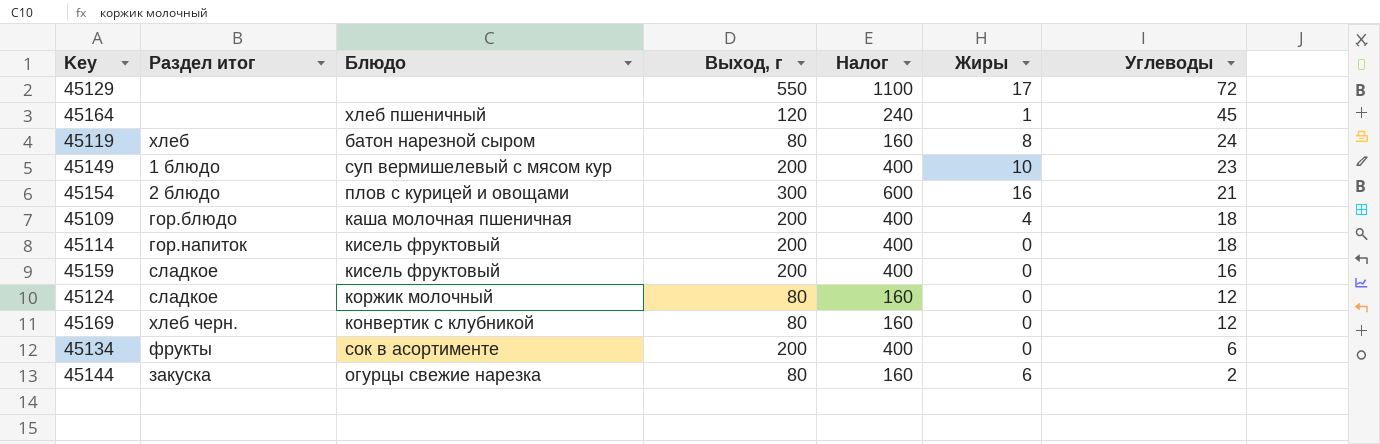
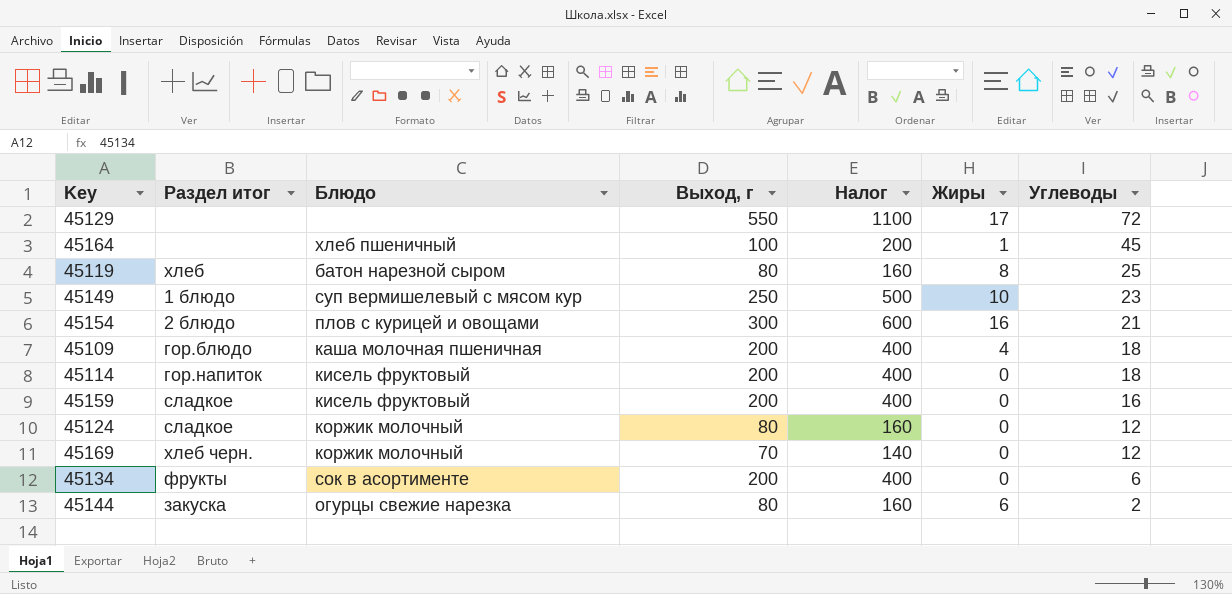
45164 | Выход, г: 120 -> 100
45164 | Налог: 240 -> 200
45119 | Углеводы: 24 -> 25
45149 | Выход, г: 200 -> 250
45149 | Налог: 400 -> 500
45169 | Блюдо: конвертик с клубникой -> коржик молочный
45169 | Выход, г: 80 -> 70
45169 | Налог: 160 -> 140

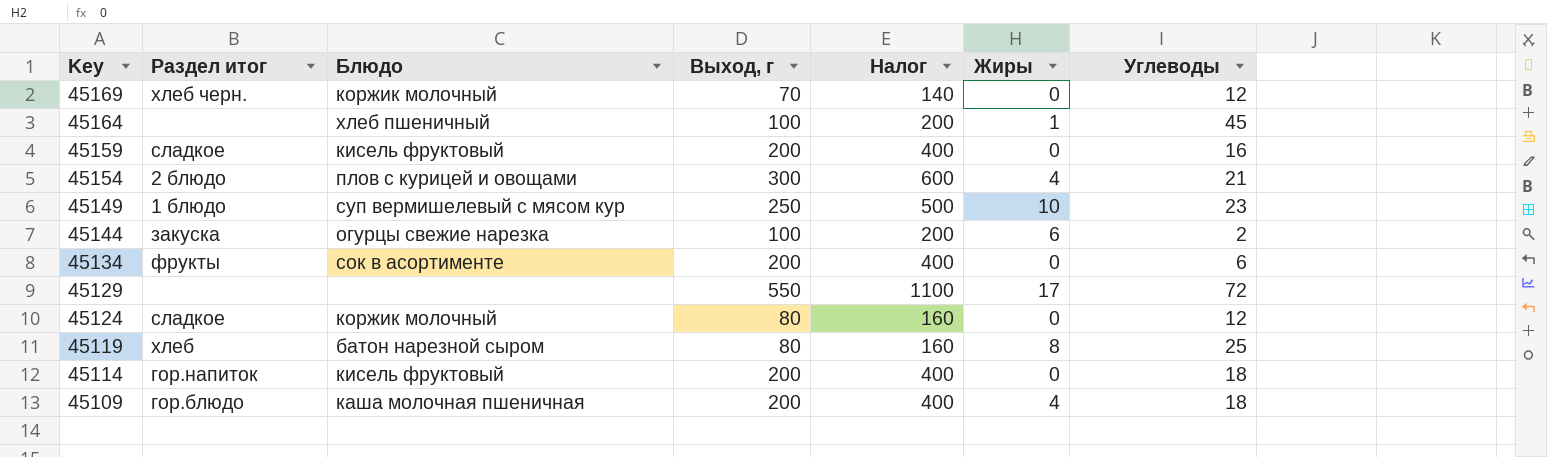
row order: Углеводы descending -> Key descending
45154 | Жиры: 16 -> 4
45144 | Выход, г: 80 -> 100
45144 | Налог: 160 -> 200

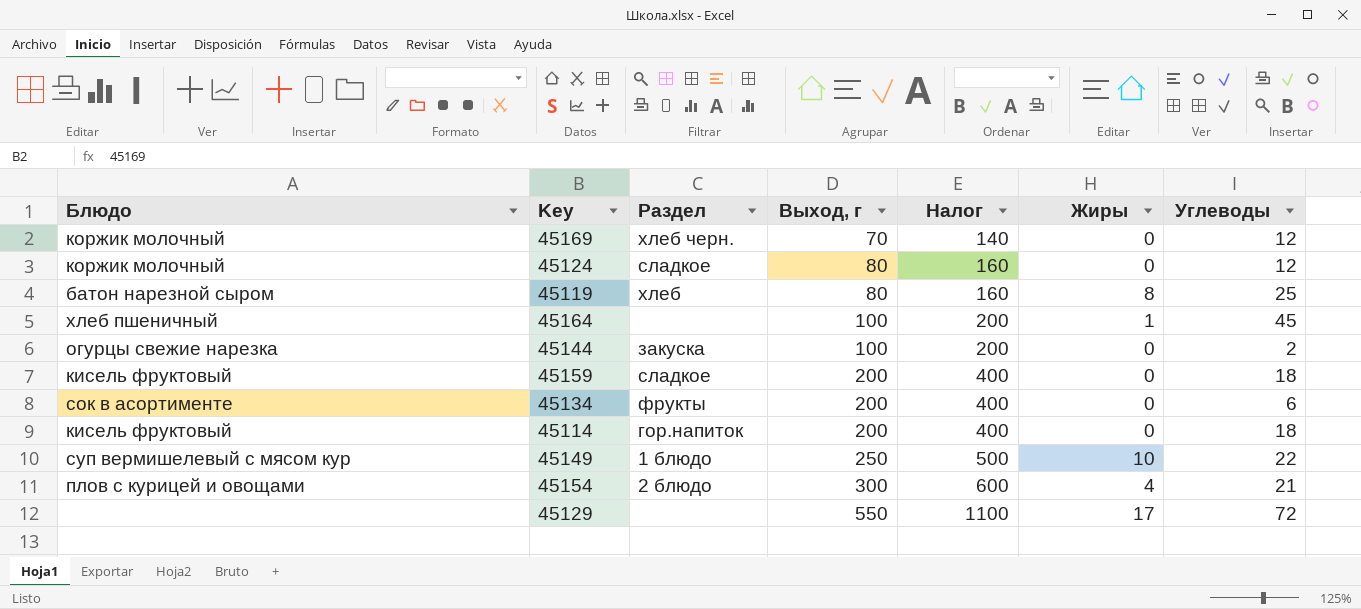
row order: Key descending -> Выход, г ascending
column Блюдо | position: 3 -> 1
column name: Раздел итог -> Раздел
row 45109: гор.блюдо | каша молочная пшеничная | 200 | 400 | 4 | 18 -> none
45144 | Жиры: 6 -> 0
45159 | Углеводы: 16 -> 18
45149 | Углеводы: 23 -> 22

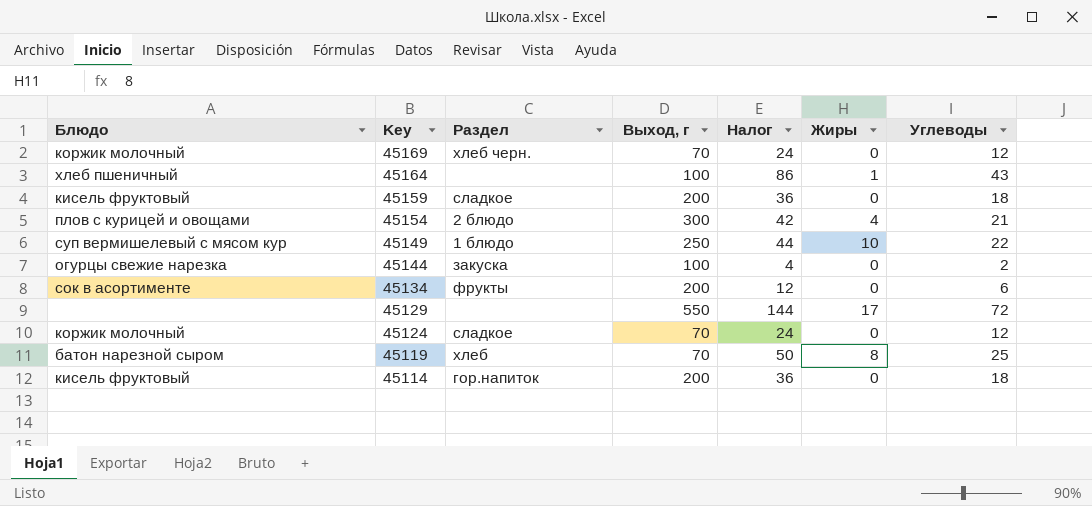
row order: Выход, г ascending -> Key descending
column Налог | formula: [Выход, г] * 2 -> [Углеводы] * 2
45164 | Углеводы: 45 -> 43
45124 | Выход, г: 80 -> 70
45119 | Выход, г: 80 -> 70

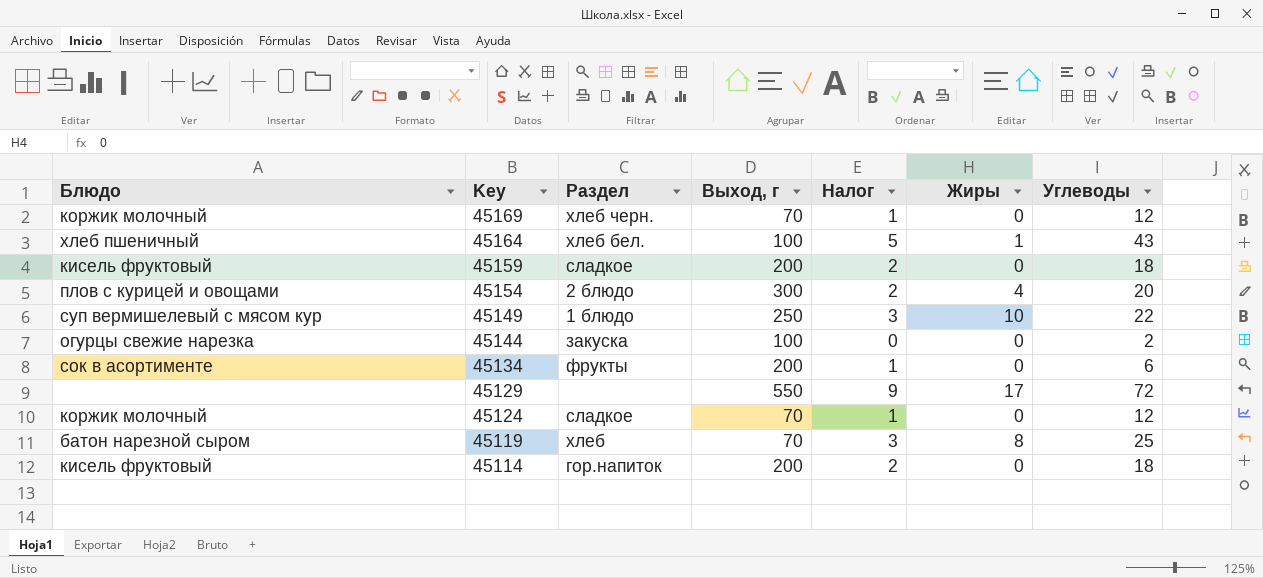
column Налог | formula: [Углеводы] * 2 -> [Углеводы] * 0,12
45164 | Раздел: none -> хлеб бел.
45154 | Углеводы: 21 -> 20

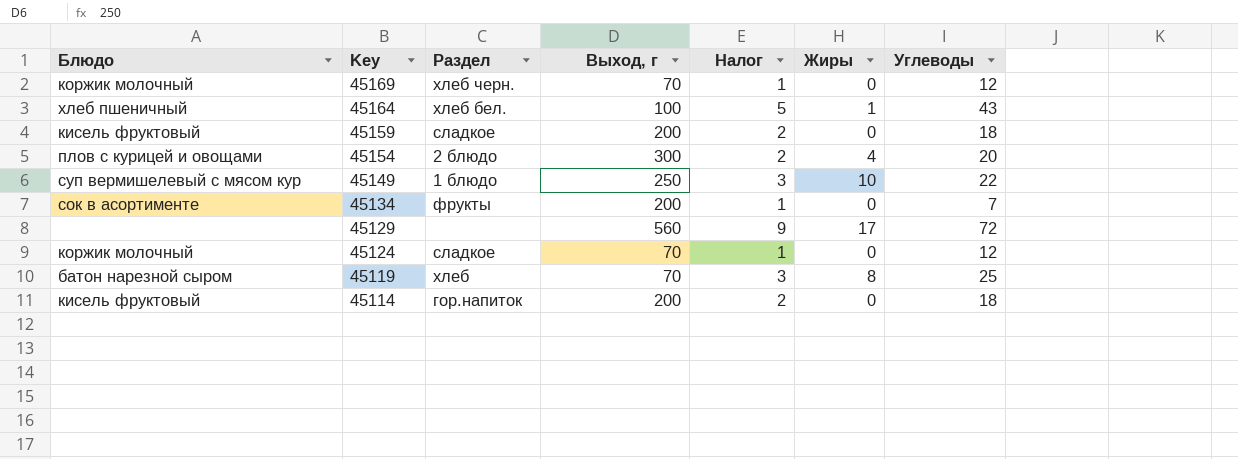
row 45144: огурцы свежие нарезка | закуска | 100 | 0 | 0 | 2 -> none
45134 | Углеводы: 6 -> 7
45129 | Выход, г: 550 -> 560

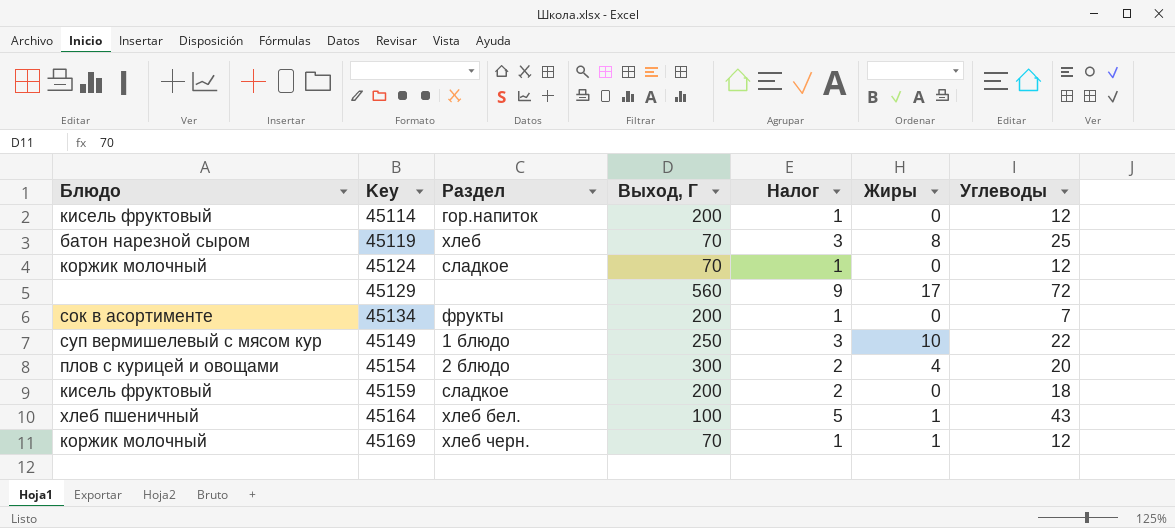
row order: Key descending -> Key ascending
column name: Выход, г -> Выход, Г
45114 | Налог: 2 -> 1
45114 | Углеводы: 18 -> 12
45169 | Жиры: 0 -> 1

